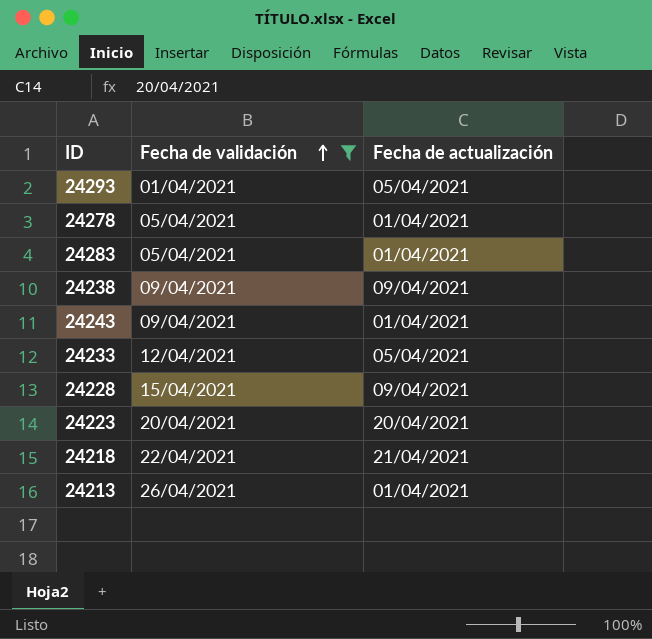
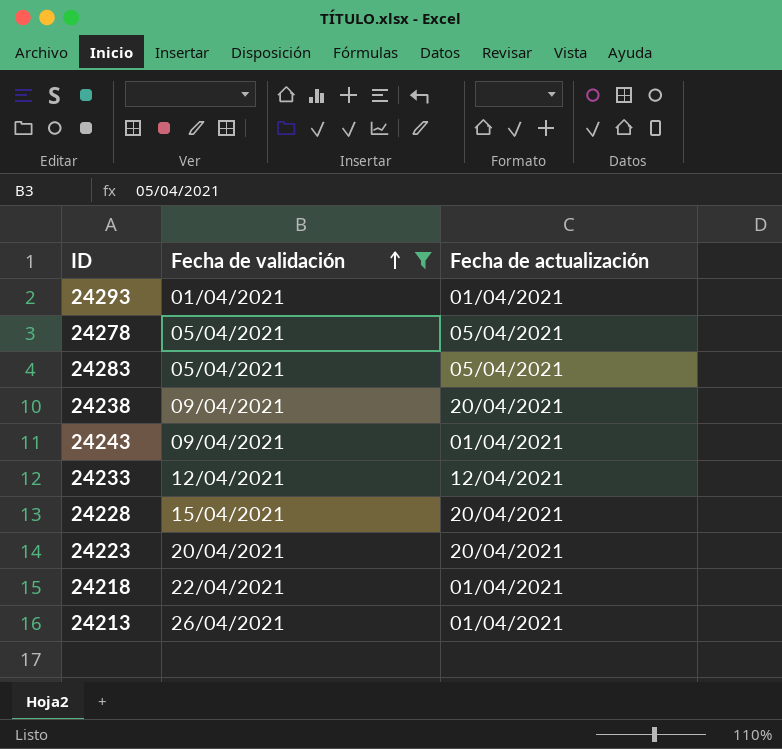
24293 | Fecha de actualización: 05/04/2021 -> 01/04/2021
24278 | Fecha de actualización: 01/04/2021 -> 05/04/2021
24283 | Fecha de actualización: 01/04/2021 -> 05/04/2021
24238 | Fecha de actualización: 09/04/2021 -> 20/04/2021
24233 | Fecha de actualización: 05/04/2021 -> 12/04/2021
24228 | Fecha de actualización: 09/04/2021 -> 20/04/2021
24218 | Fecha de actualización: 21/04/2021 -> 01/04/2021

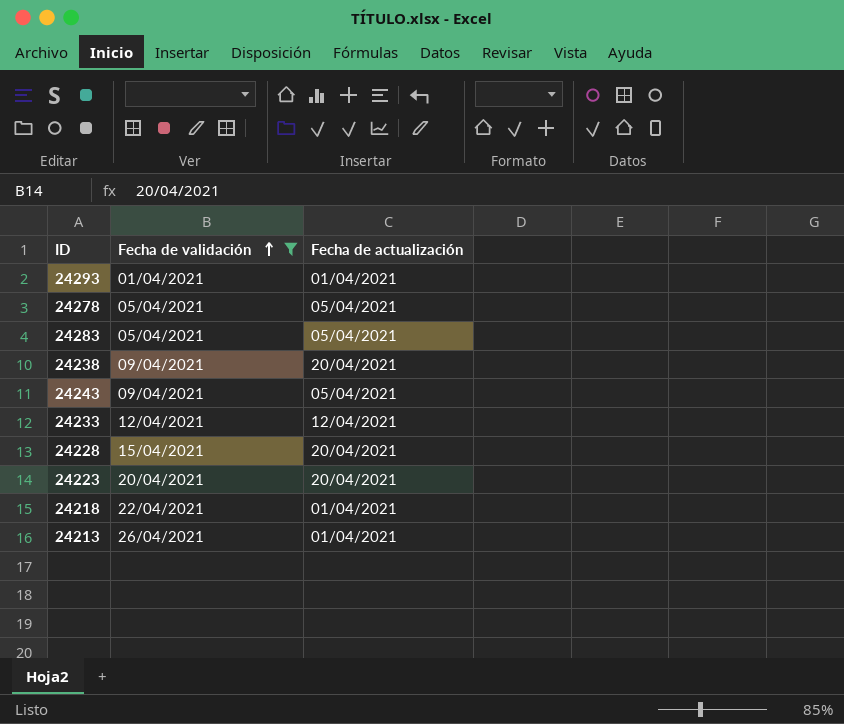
24243 | Fecha de actualización: 01/04/2021 -> 05/04/2021

